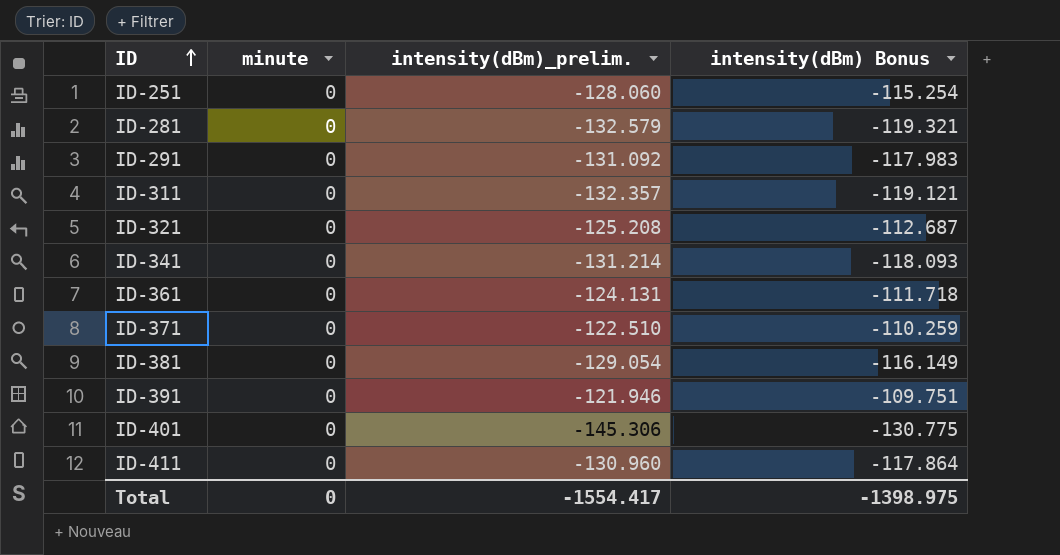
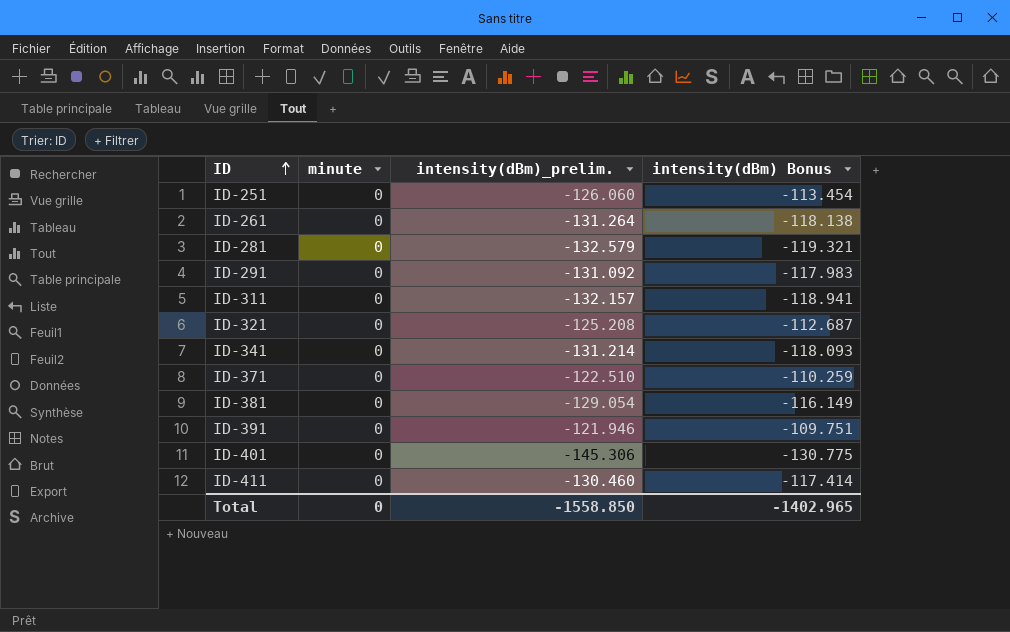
row ID-361: 0 | -124.131 | -111.718 -> none
ID-251 | intensity(dBm)_prelim.: -128.060 -> -126.060
ID-251 | intensity(dBm) Bonus: -115.254 -> -113.454
row ID-261: none -> 0 | -131.264 | -118.138
ID-311 | intensity(dBm)_prelim.: -132.357 -> -132.157
ID-311 | intensity(dBm) Bonus: -119.121 -> -118.941
ID-411 | intensity(dBm)_prelim.: -130.960 -> -130.460
ID-411 | intensity(dBm) Bonus: -117.864 -> -117.414
Total | intensity(dBm)_prelim.: -1554.417 -> -1558.850
Total | intensity(dBm) Bonus: -1398.975 -> -1402.965

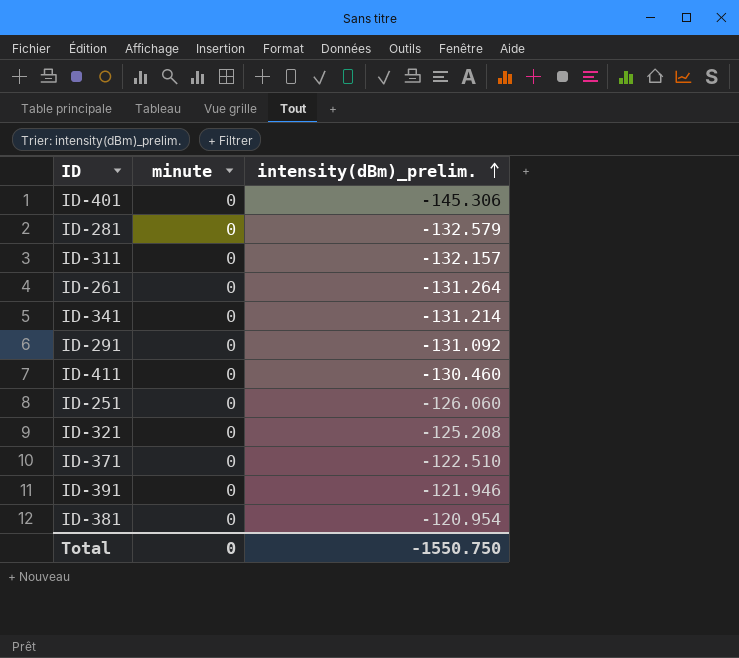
row order: ID ascending -> intensity(dBm)_prelim. ascending
column intensity(dBm) Bonus | formula: [intensity(dBm)_prelim.] * 0.9 -> none
ID-381 | intensity(dBm)_prelim.: -129.054 -> -120.954
Total | intensity(dBm)_prelim.: -1558.850 -> -1550.750

